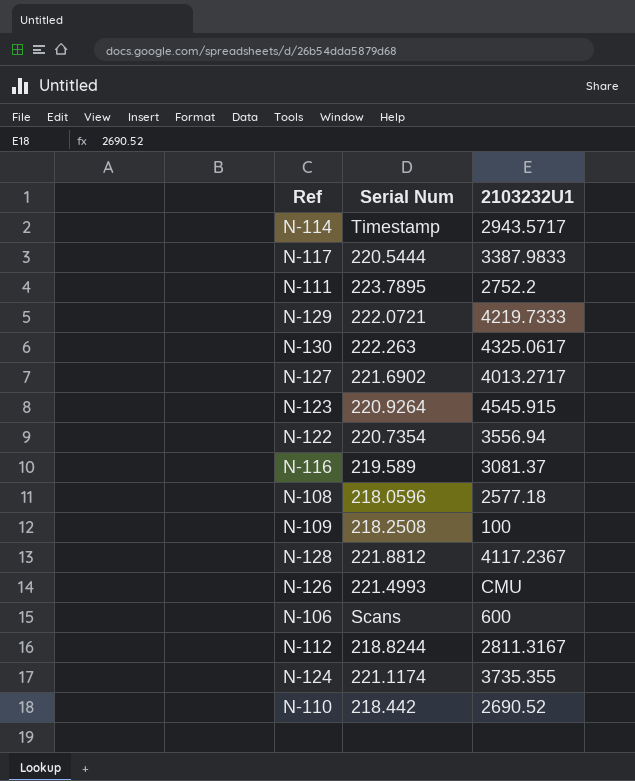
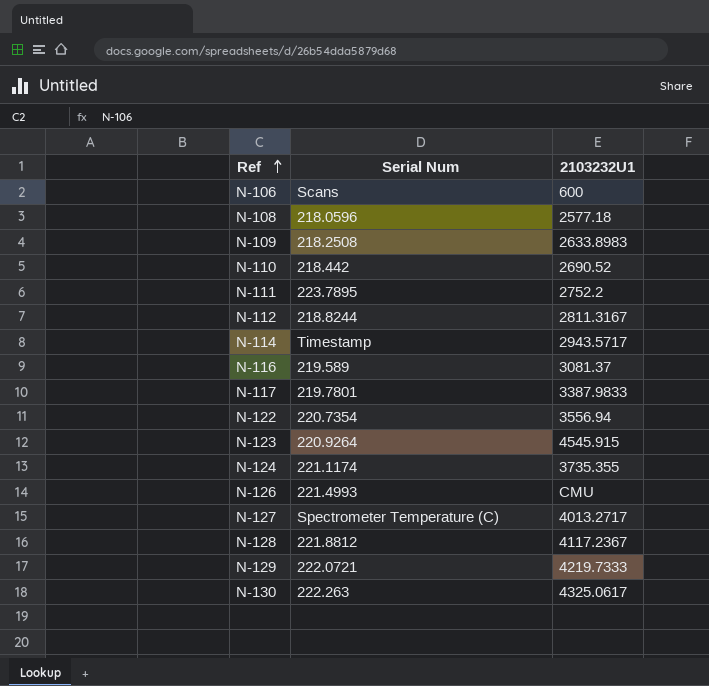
row order: none -> Ref ascending
N-109 | 2103232U1: 100 -> 2633.8983
N-117 | Serial Num: 220.5444 -> 219.7801
N-127 | Serial Num: 221.6902 -> Spectrometer Temperature (C)

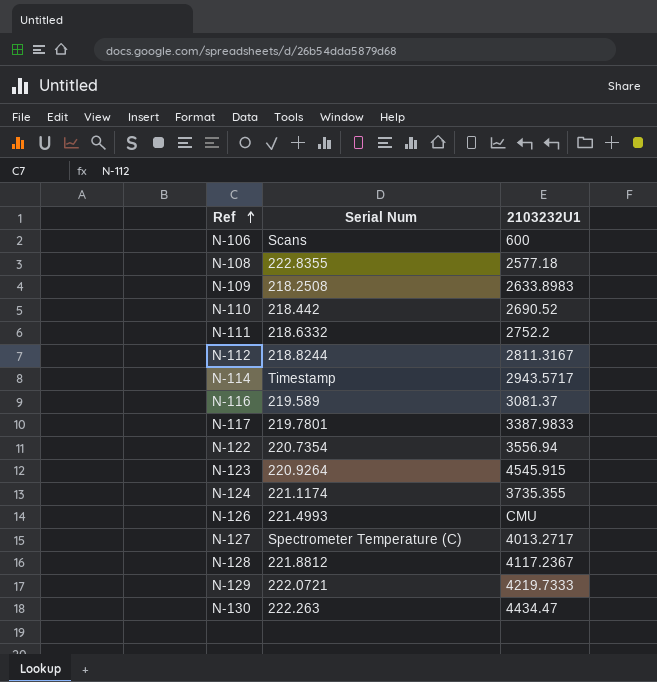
N-108 | Serial Num: 218.0596 -> 222.8355
N-111 | Serial Num: 223.7895 -> 218.6332
N-130 | 2103232U1: 4325.0617 -> 4434.47

